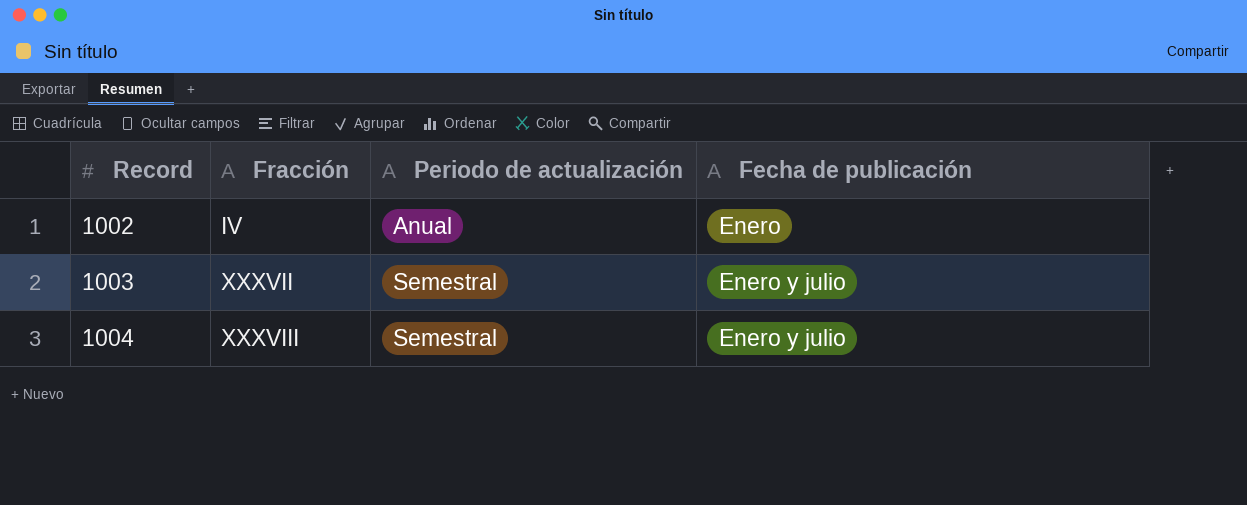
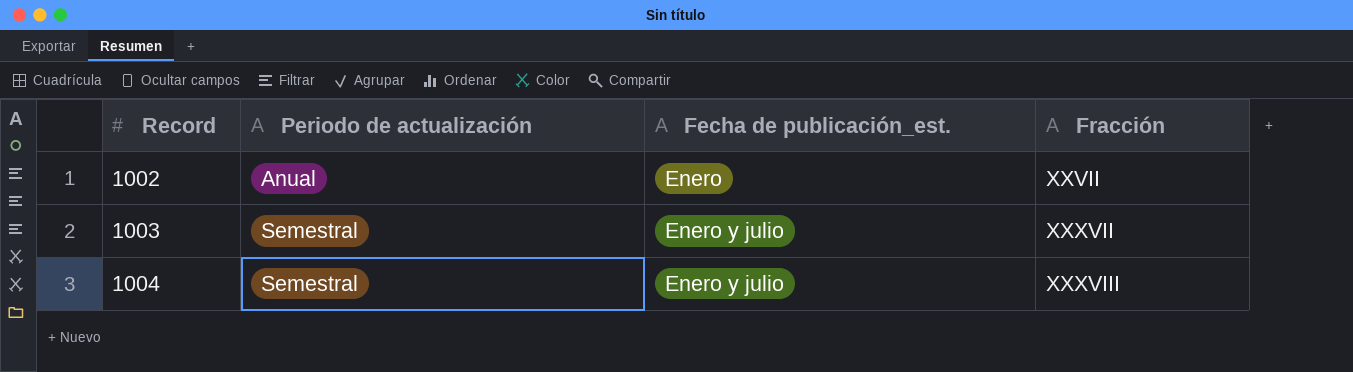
column name: Fecha de publicación -> Fecha de publicación_est.
column Fracción | position: 2 -> 4
1002 | Fracción: IV -> XXVII

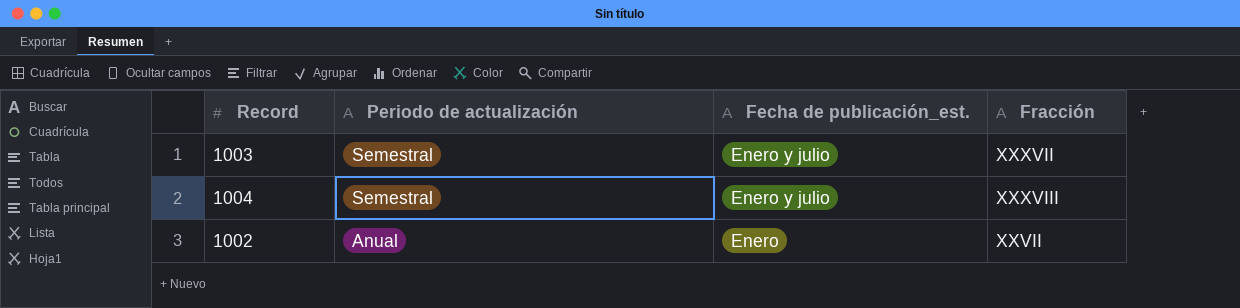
row order: Record ascending -> Periodo de actualización descending

